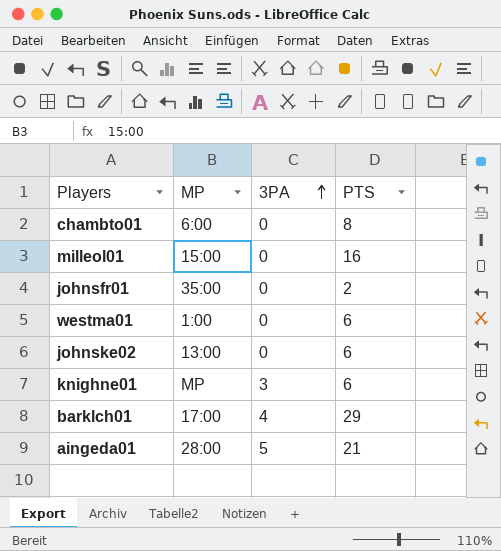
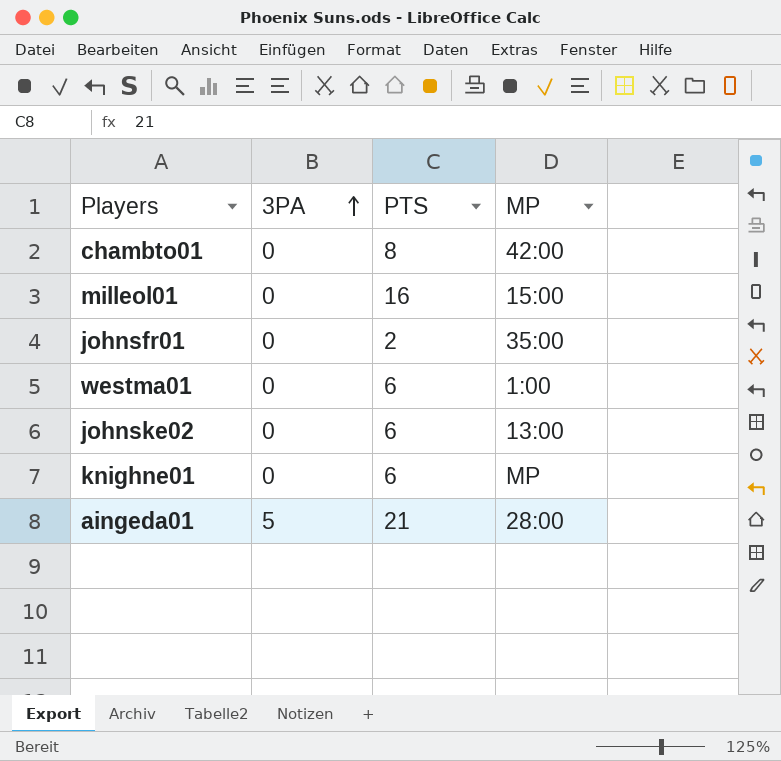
column MP | position: 2 -> 4
row barklch01: 17:00 | 4 | 29 -> none
chambto01 | MP: 6:00 -> 42:00
knighne01 | 3PA: 3 -> 0

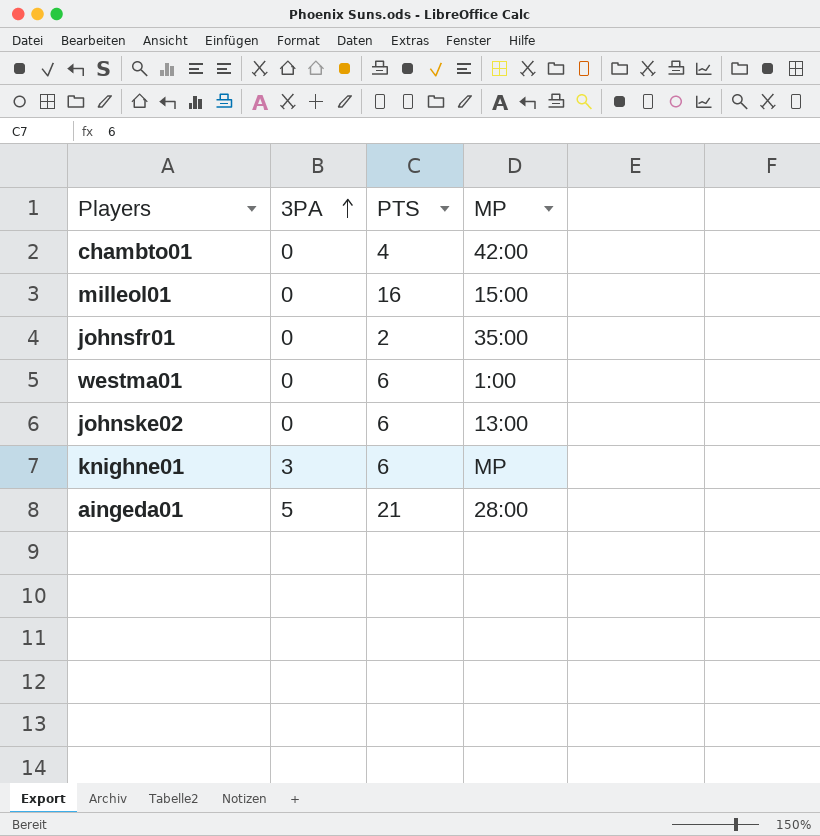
chambto01 | PTS: 8 -> 4
knighne01 | 3PA: 0 -> 3

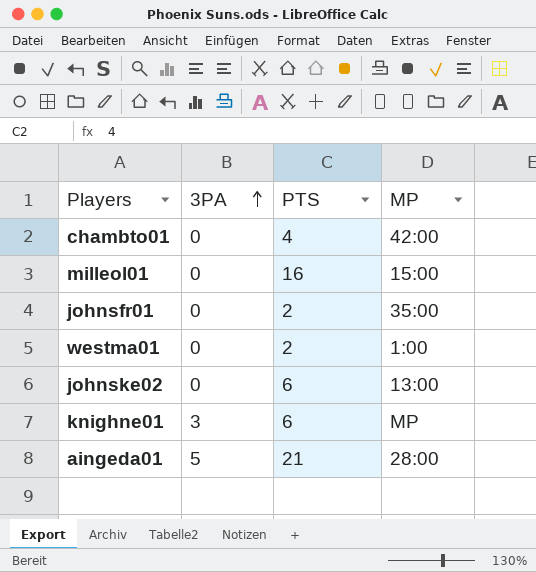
westma01 | PTS: 6 -> 2

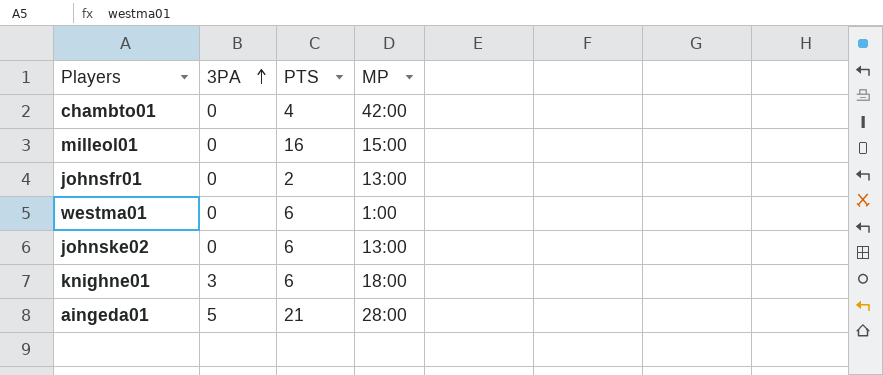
johnsfr01 | MP: 35:00 -> 13:00
westma01 | PTS: 2 -> 6
knighne01 | MP: MP -> 18:00

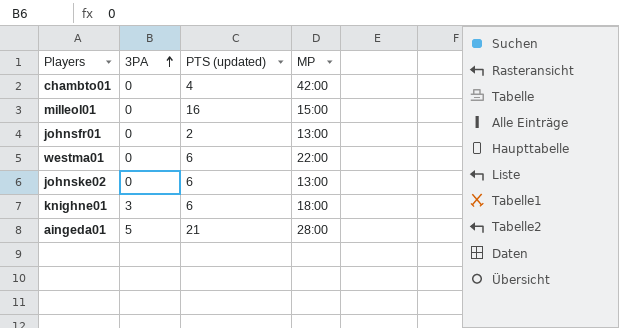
column name: PTS -> PTS (updated)
westma01 | MP: 1:00 -> 22:00

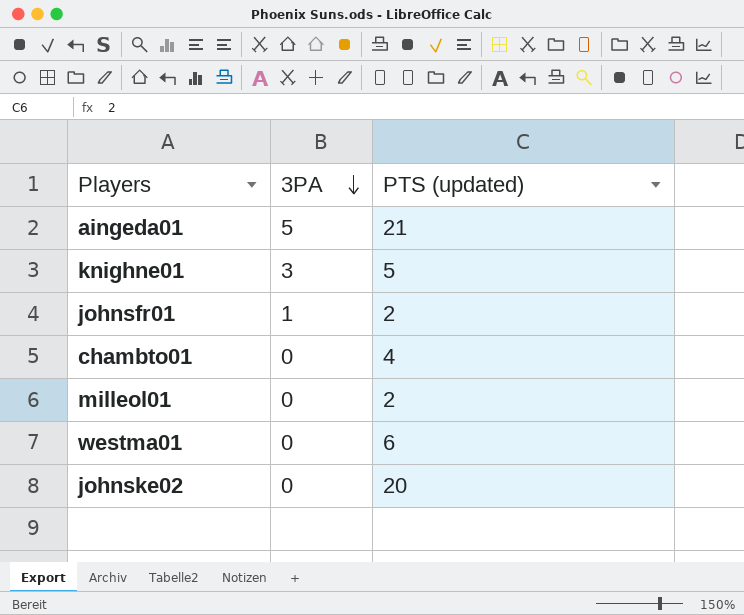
row order: 3PA ascending -> 3PA descending
column MP | position: 4 -> none
knighne01 | PTS (updated): 6 -> 5
johnsfr01 | 3PA: 0 -> 1
milleol01 | PTS (updated): 16 -> 2
johnske02 | PTS (updated): 6 -> 20

